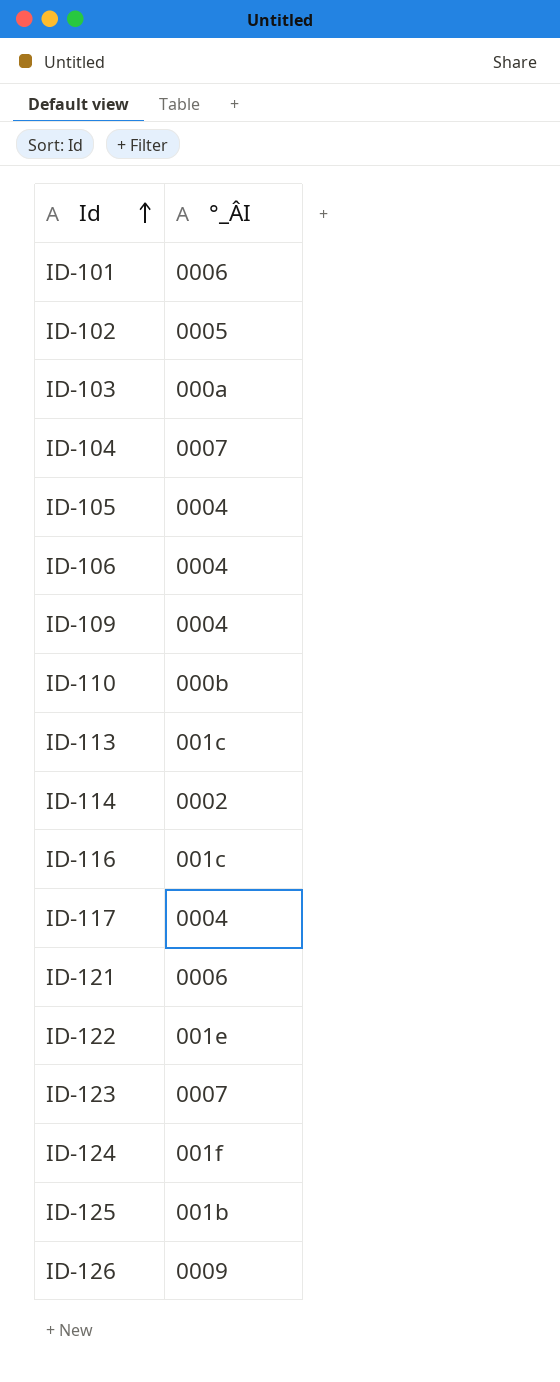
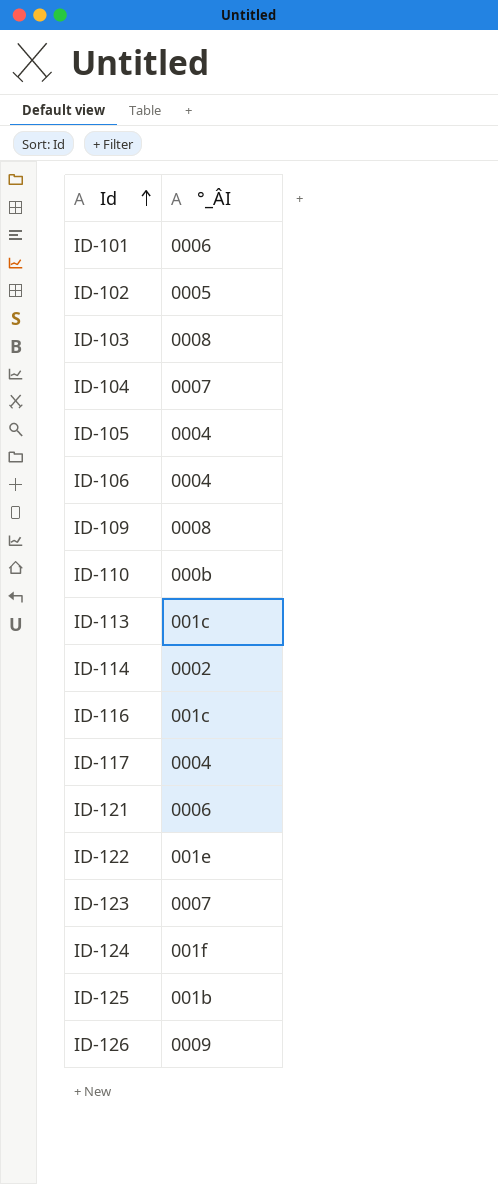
ID-103 | °_ÂI: 000a -> 0008
ID-109 | °_ÂI: 0004 -> 0008

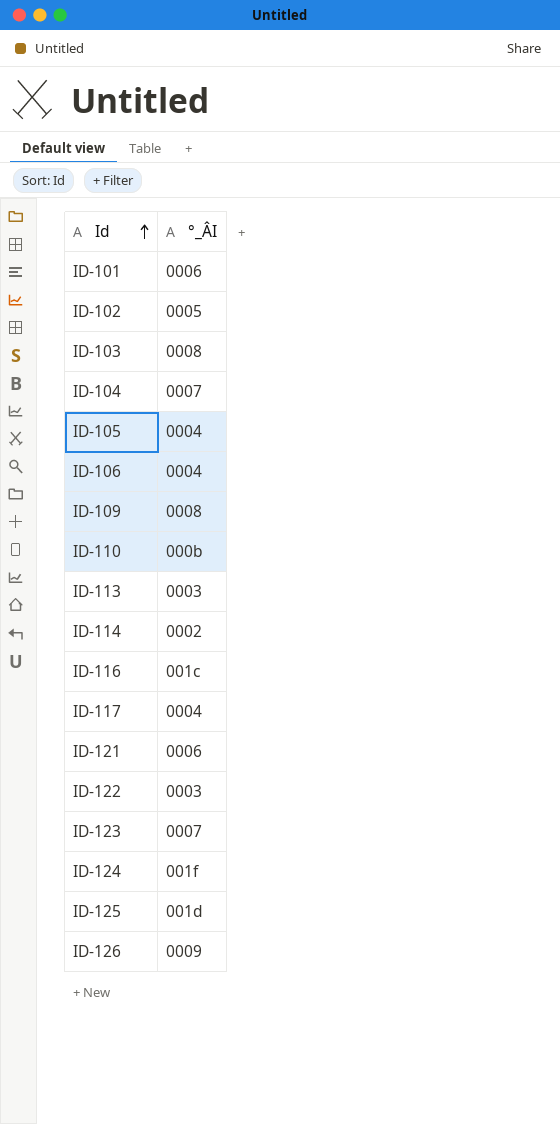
ID-113 | °_ÂI: 001c -> 0003
ID-122 | °_ÂI: 001e -> 0003
ID-125 | °_ÂI: 001b -> 001d

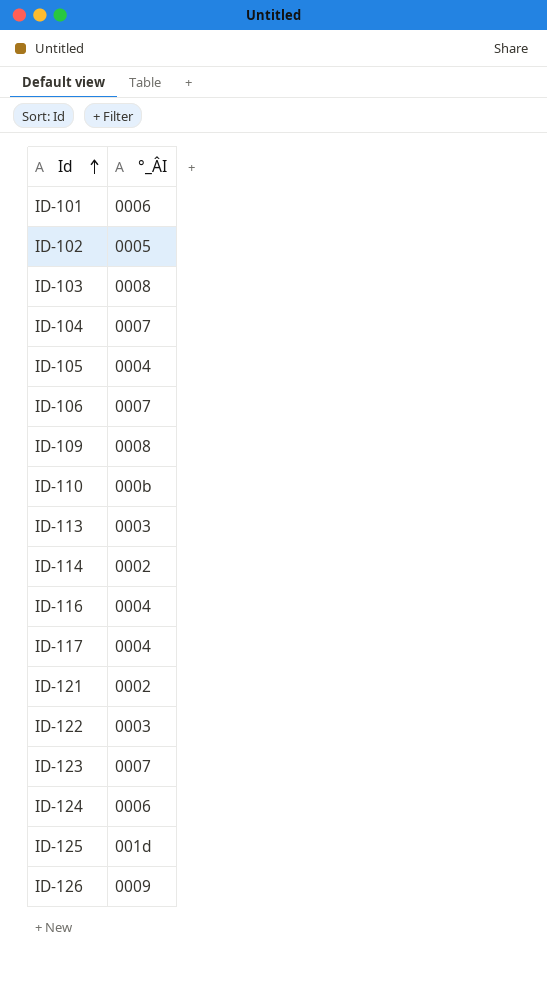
ID-106 | °_ÂI: 0004 -> 0007
ID-116 | °_ÂI: 001c -> 0004
ID-121 | °_ÂI: 0006 -> 0002
ID-124 | °_ÂI: 001f -> 0006

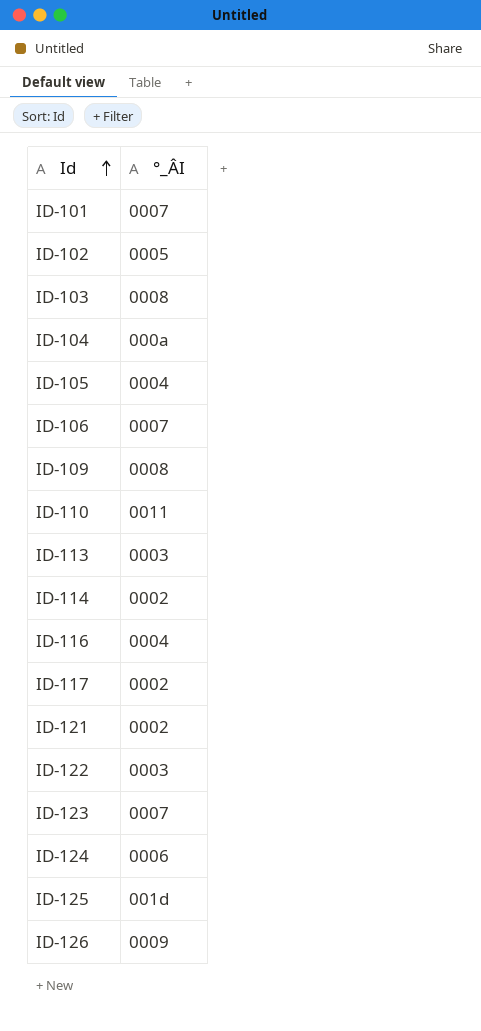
ID-101 | °_ÂI: 0006 -> 0007
ID-104 | °_ÂI: 0007 -> 000a
ID-110 | °_ÂI: 000b -> 0011
ID-117 | °_ÂI: 0004 -> 0002

